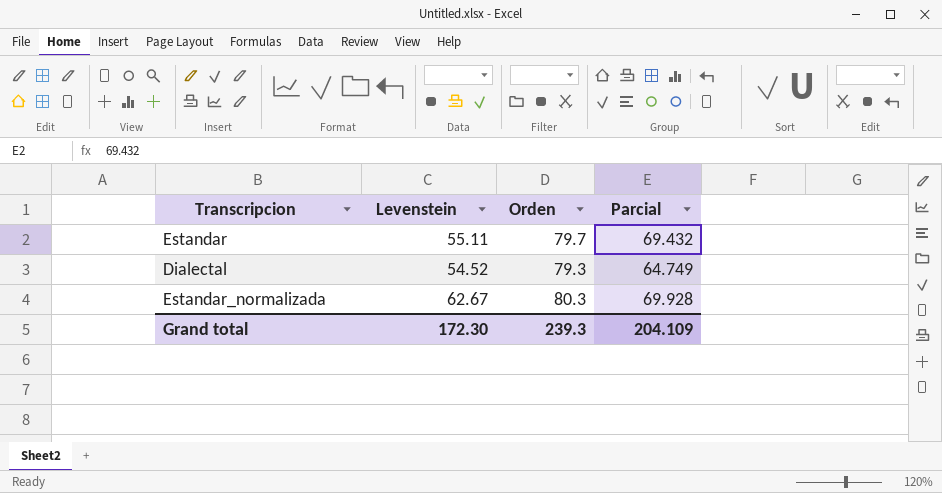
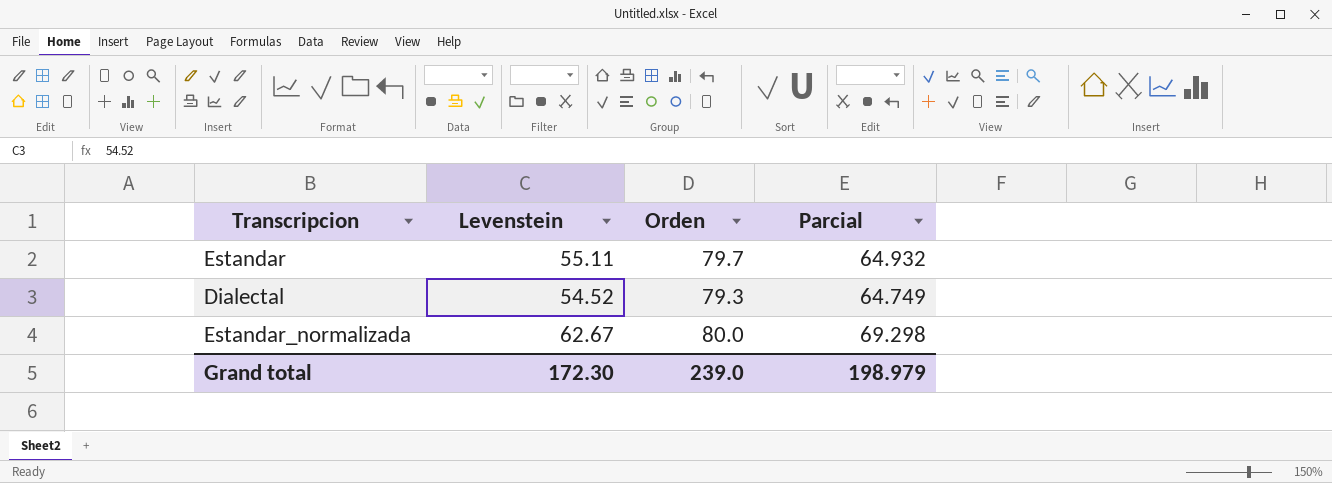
Estandar | Parcial: 69.432 -> 64.932
Estandar_normalizada | Orden: 80.3 -> 80.0
Estandar_normalizada | Parcial: 69.928 -> 69.298
Grand total | Orden: 239.3 -> 239.0
Grand total | Parcial: 204.109 -> 198.979

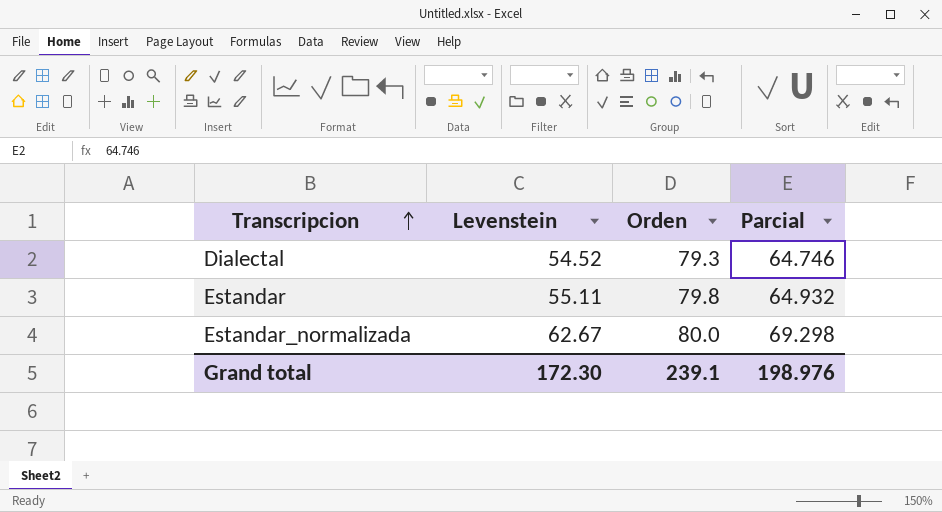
row order: none -> Transcripcion ascending
Dialectal | Parcial: 64.749 -> 64.746
Estandar | Orden: 79.7 -> 79.8
Grand total | Orden: 239.0 -> 239.1
Grand total | Parcial: 198.979 -> 198.976

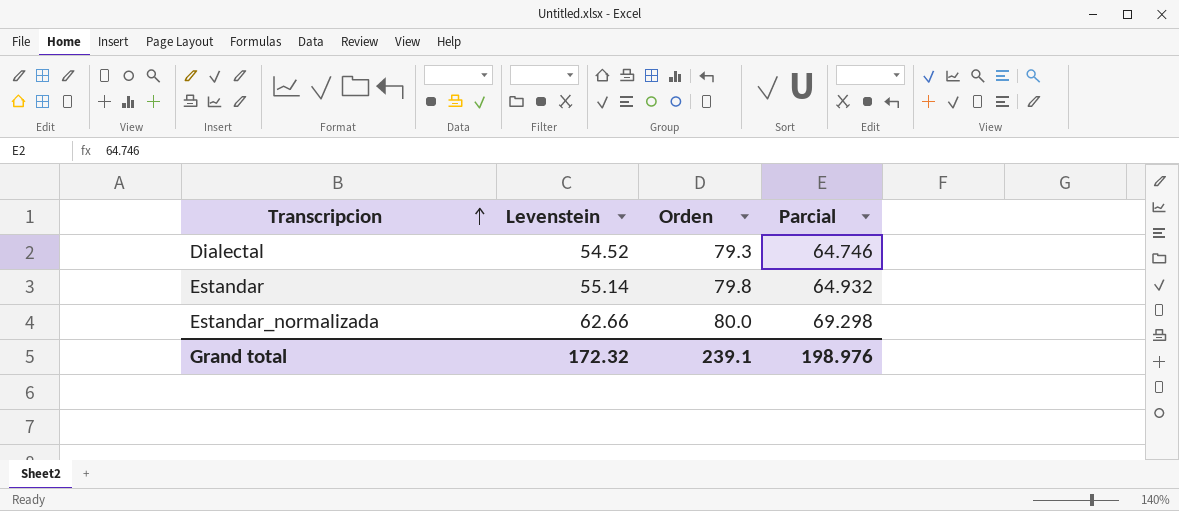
Estandar | Levenstein: 55.11 -> 55.14
Estandar_normalizada | Levenstein: 62.67 -> 62.66
Grand total | Levenstein: 172.30 -> 172.32

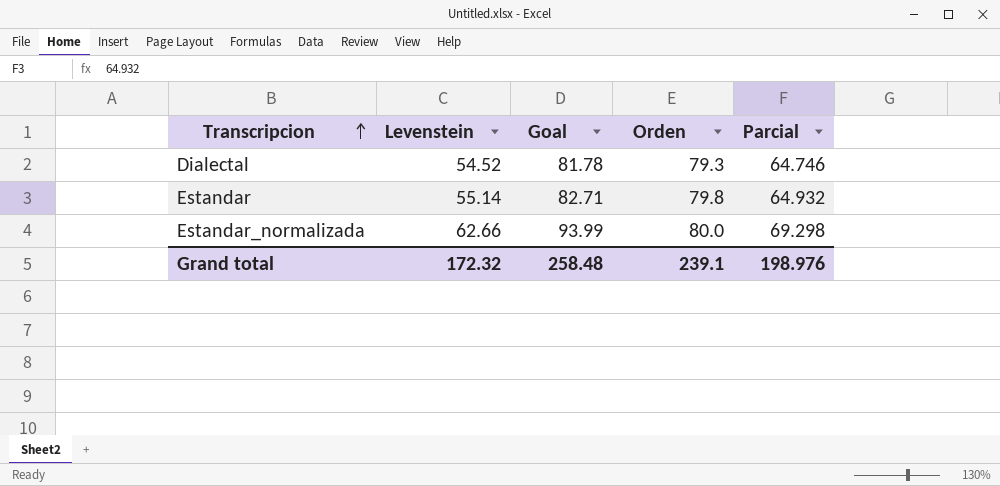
column Goal | formula: none -> [Levenstein] * 1.5

